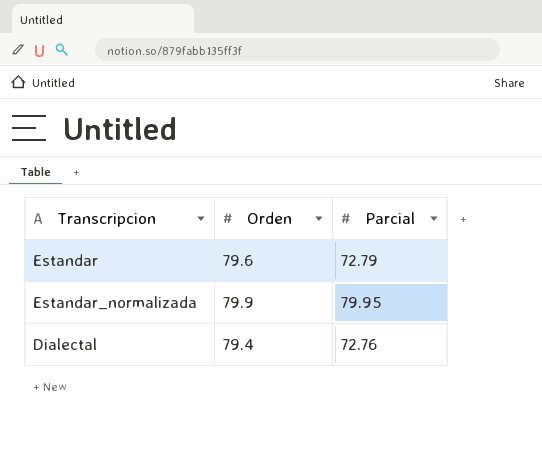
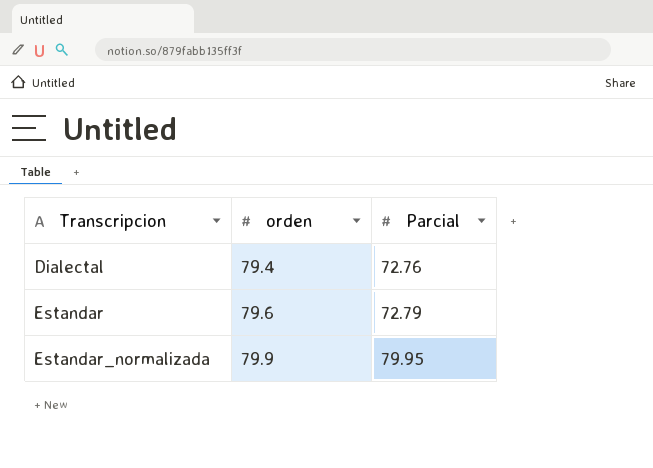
row order: none -> Transcripcion ascending
column name: Orden -> orden

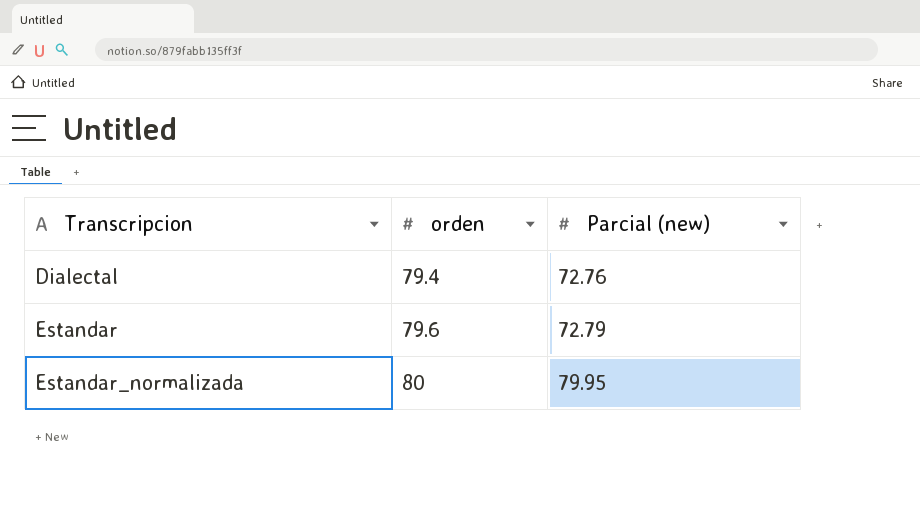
column name: Parcial -> Parcial (new)
Estandar_normalizada | orden: 79.9 -> 80

